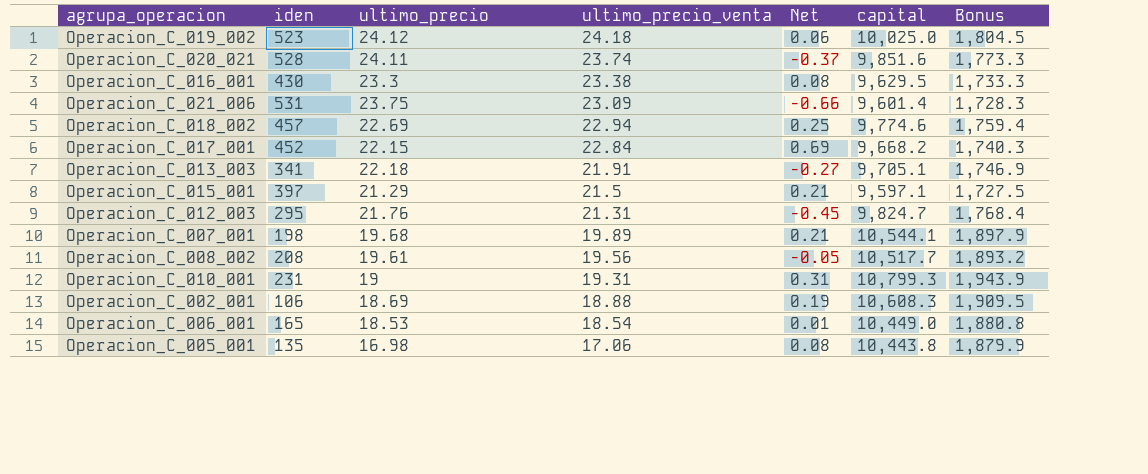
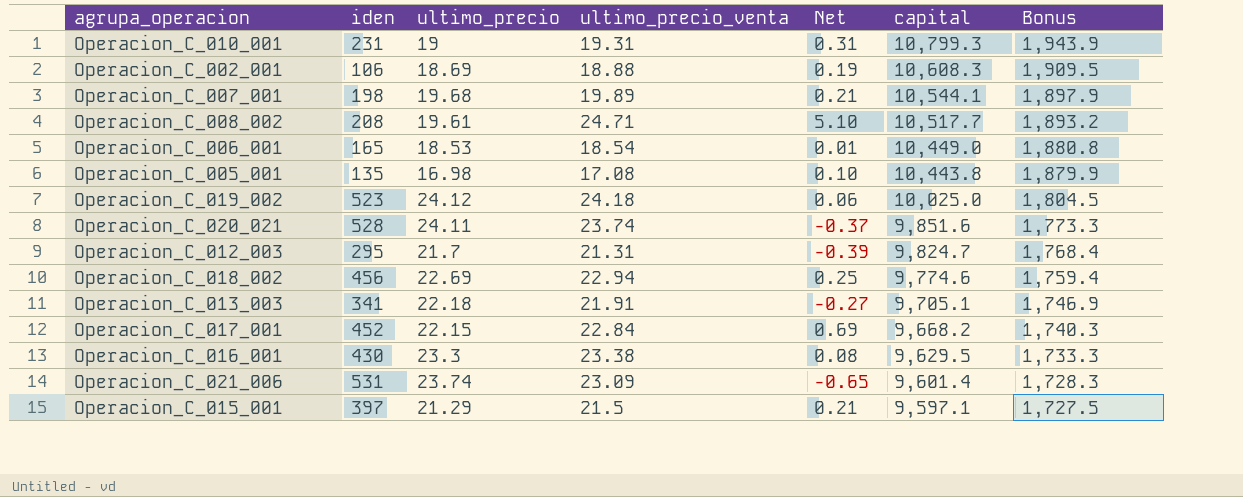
row order: ultimo_precio_venta descending -> capital descending
Operacion_C_008_002 | ultimo_precio_venta: 19.56 -> 24.71
Operacion_C_008_002 | Net: -0.05 -> 5.10
Operacion_C_005_001 | ultimo_precio_venta: 17.06 -> 17.08
Operacion_C_005_001 | Net: 0.08 -> 0.10
Operacion_C_012_003 | ultimo_precio: 21.76 -> 21.7
Operacion_C_012_003 | Net: -0.45 -> -0.39
Operacion_C_018_002 | iden: 457 -> 456
Operacion_C_021_006 | ultimo_precio: 23.75 -> 23.74
Operacion_C_021_006 | Net: -0.66 -> -0.65

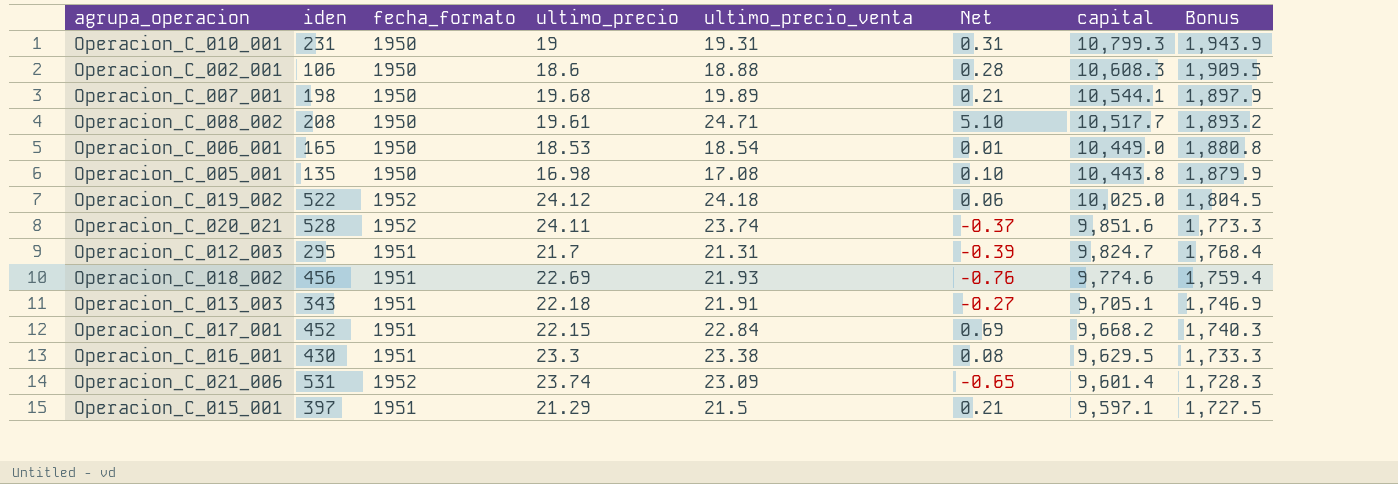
column fecha_formato | position: none -> 3
Operacion_C_002_001 | ultimo_precio: 18.69 -> 18.6
Operacion_C_002_001 | Net: 0.19 -> 0.28
Operacion_C_019_002 | iden: 523 -> 522
Operacion_C_018_002 | ultimo_precio_venta: 22.94 -> 21.93
Operacion_C_018_002 | Net: 0.25 -> -0.76
Operacion_C_013_003 | iden: 341 -> 343

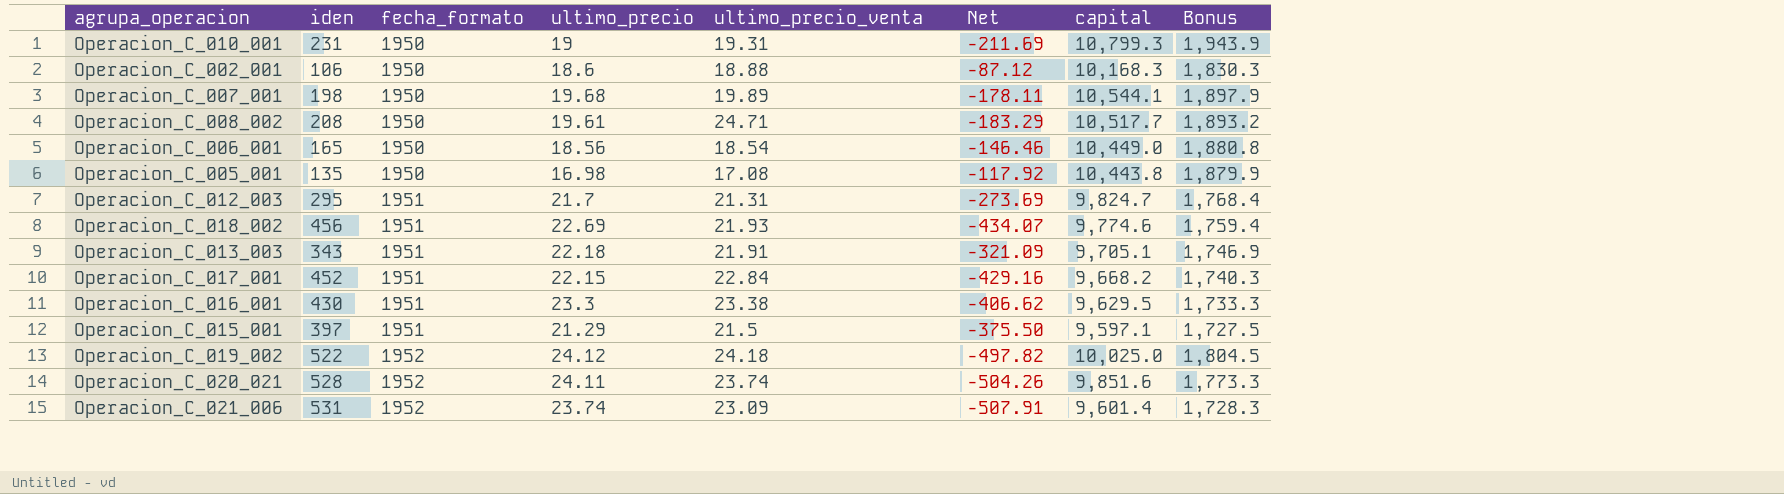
row order: capital descending -> fecha_formato ascending
column Net | formula: [ultimo_precio_venta] - [ultimo_precio] -> [ultimo_precio_venta] - [iden]
Operacion_C_002_001 | capital: 10,608.3 -> 10,168.3
Operacion_C_002_001 | Bonus: 1,909.5 -> 1,830.3
Operacion_C_006_001 | ultimo_precio: 18.53 -> 18.56

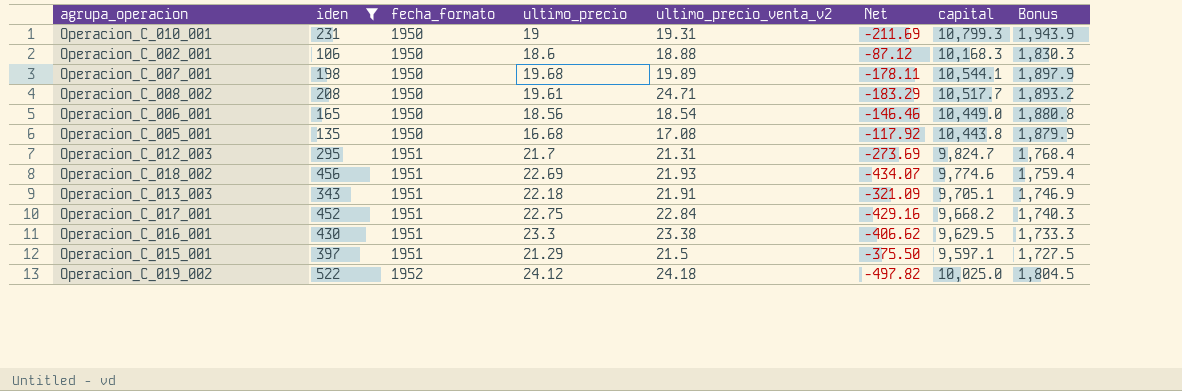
filter: none -> iden <= 522
column name: ultimo_precio_venta -> ultimo_precio_venta_v2
Operacion_C_005_001 | ultimo_precio: 16.98 -> 16.68
Operacion_C_017_001 | ultimo_precio: 22.15 -> 22.75

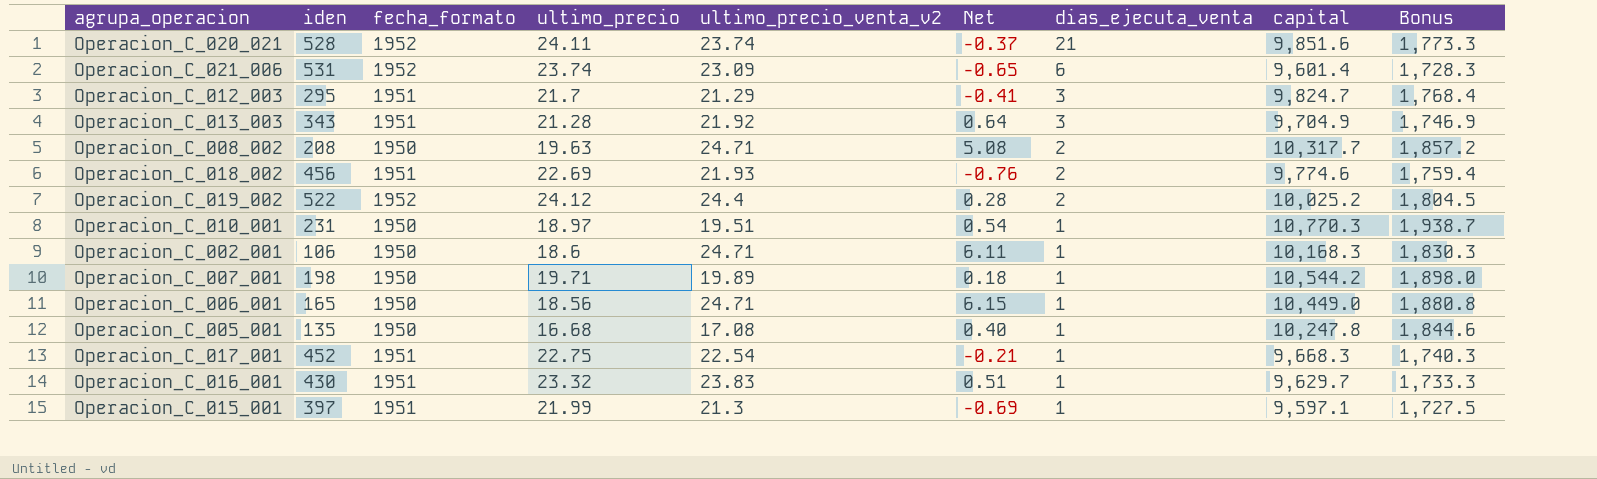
filter: iden <= 522 -> none
row order: fecha_formato ascending -> dias_ejecuta_venta descending
column Net | formula: [ultimo_precio_venta_v2] - [iden] -> [ultimo_precio_venta_v2] - [ultimo_precio]
column dias_ejecuta_venta | position: none -> 7
Operacion_C_012_003 | ultimo_precio_venta_v2: 21.31 -> 21.29
Operacion_C_013_003 | ultimo_precio: 22.18 -> 21.28
Operacion_C_013_003 | ultimo_precio_venta_v2: 21.91 -> 21.92
Operacion_C_013_003 | capital: 9,705.1 -> 9,704.9
Operacion_C_008_002 | ultimo_precio: 19.61 -> 19.63
Operacion_C_008_002 | capital: 10,517.7 -> 10,317.7
Operacion_C_008_002 | Bonus: 1,893.2 -> 1,857.2
Operacion_C_019_002 | ultimo_precio_venta_v2: 24.18 -> 24.4
Operacion_C_019_002 | capital: 10,025.0 -> 10,025.2
Operacion_C_010_001 | ultimo_precio: 19 -> 18.97
Operacion_C_010_001 | ultimo_precio_venta_v2: 19.31 -> 19.51
Operacion_C_010_001 | capital: 10,799.3 -> 10,770.3
Operacion_C_010_001 | Bonus: 1,943.9 -> 1,938.7
Operacion_C_002_001 | ultimo_precio_venta_v2: 18.88 -> 24.71
Operacion_C_007_001 | ultimo_precio: 19.68 -> 19.71
Operacion_C_007_001 | capital: 10,544.1 -> 10,544.2
Operacion_C_007_001 | Bonus: 1,897.9 -> 1,898.0
Operacion_C_006_001 | ultimo_precio_venta_v2: 18.54 -> 24.71
Operacion_C_005_001 | capital: 10,443.8 -> 10,247.8
Operacion_C_005_001 | Bonus: 1,879.9 -> 1,844.6
Operacion_C_017_001 | ultimo_precio_venta_v2: 22.84 -> 22.54
Operacion_C_017_001 | capital: 9,668.2 -> 9,668.3
Operacion_C_016_001 | ultimo_precio: 23.3 -> 23.32
Operacion_C_016_001 | ultimo_precio_venta_v2: 23.38 -> 23.83
Operacion_C_016_001 | capital: 9,629.5 -> 9,629.7
Operacion_C_015_001 | ultimo_precio: 21.29 -> 21.99
Operacion_C_015_001 | ultimo_precio_venta_v2: 21.5 -> 21.3

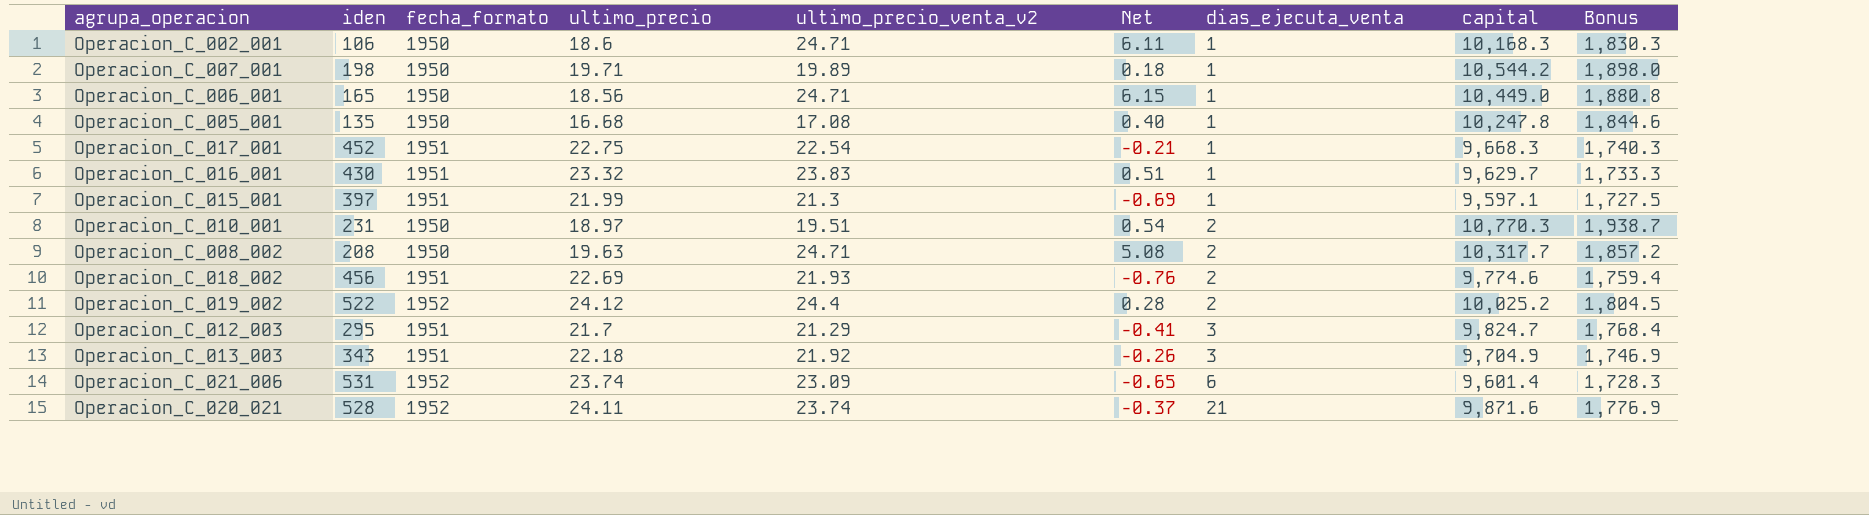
row order: dias_ejecuta_venta descending -> dias_ejecuta_venta ascending
Operacion_C_010_001 | dias_ejecuta_venta: 1 -> 2
Operacion_C_013_003 | ultimo_precio: 21.28 -> 22.18
Operacion_C_013_003 | Net: 0.64 -> -0.26
Operacion_C_020_021 | capital: 9,851.6 -> 9,871.6
Operacion_C_020_021 | Bonus: 1,773.3 -> 1,776.9

